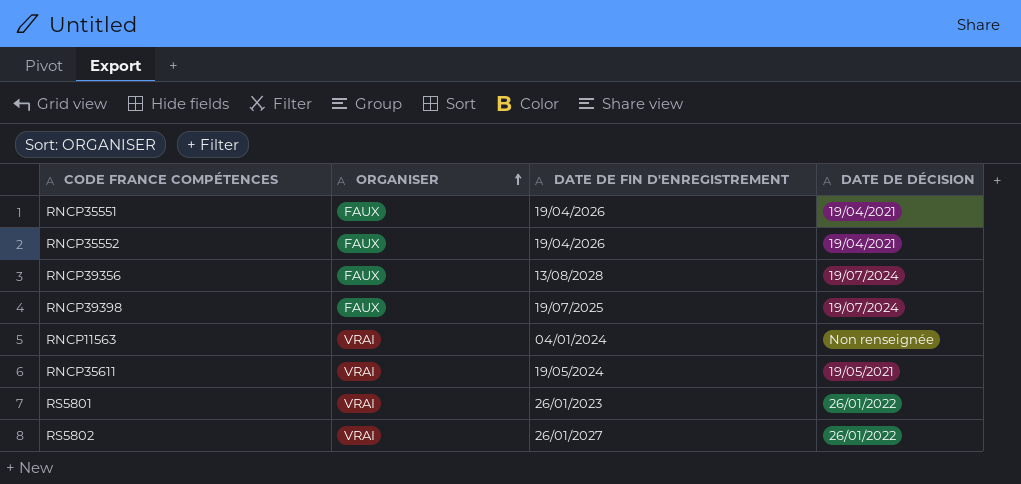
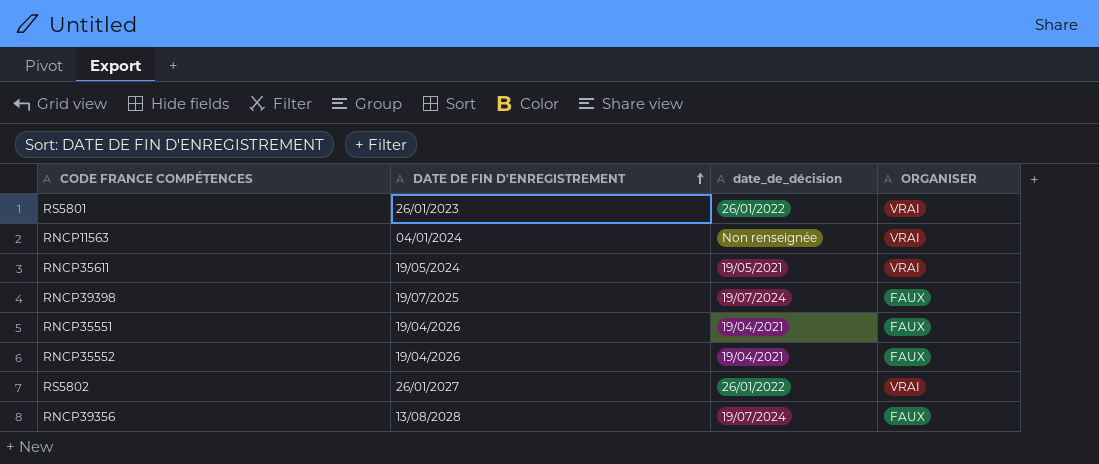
row order: ORGANISER ascending -> DATE DE FIN D'ENREGISTREMENT ascending
column name: DATE DE DÉCISION -> date_de_décision
column ORGANISER | position: 2 -> 4

